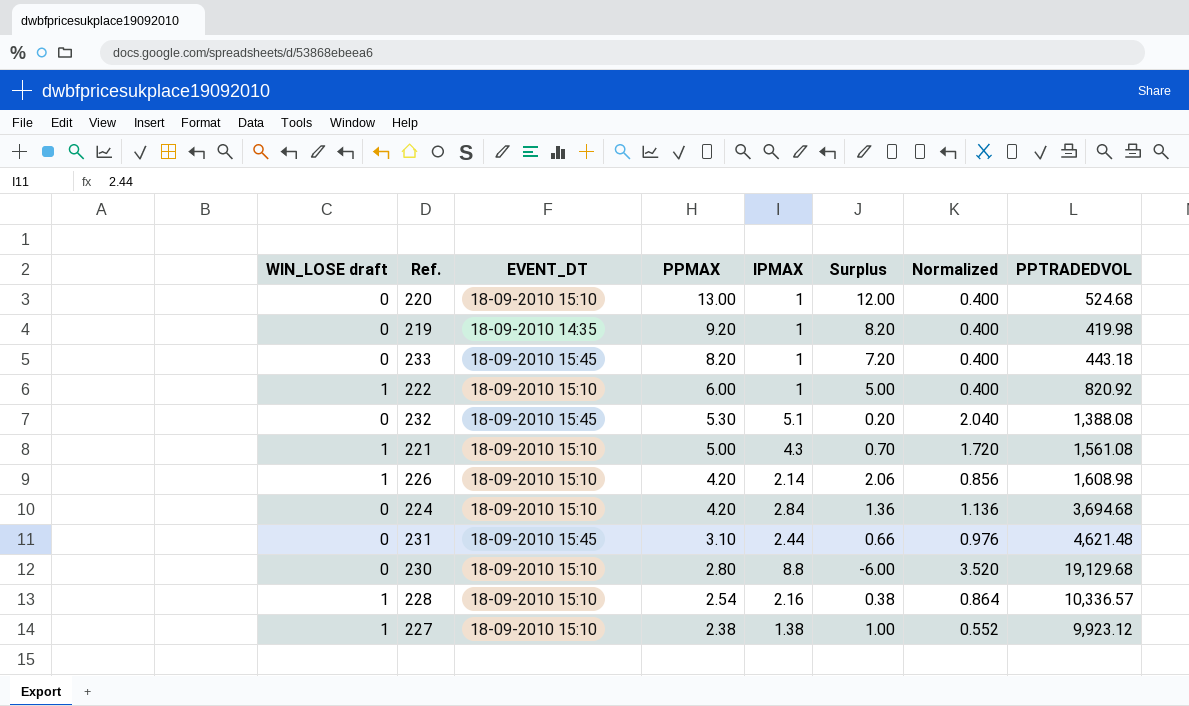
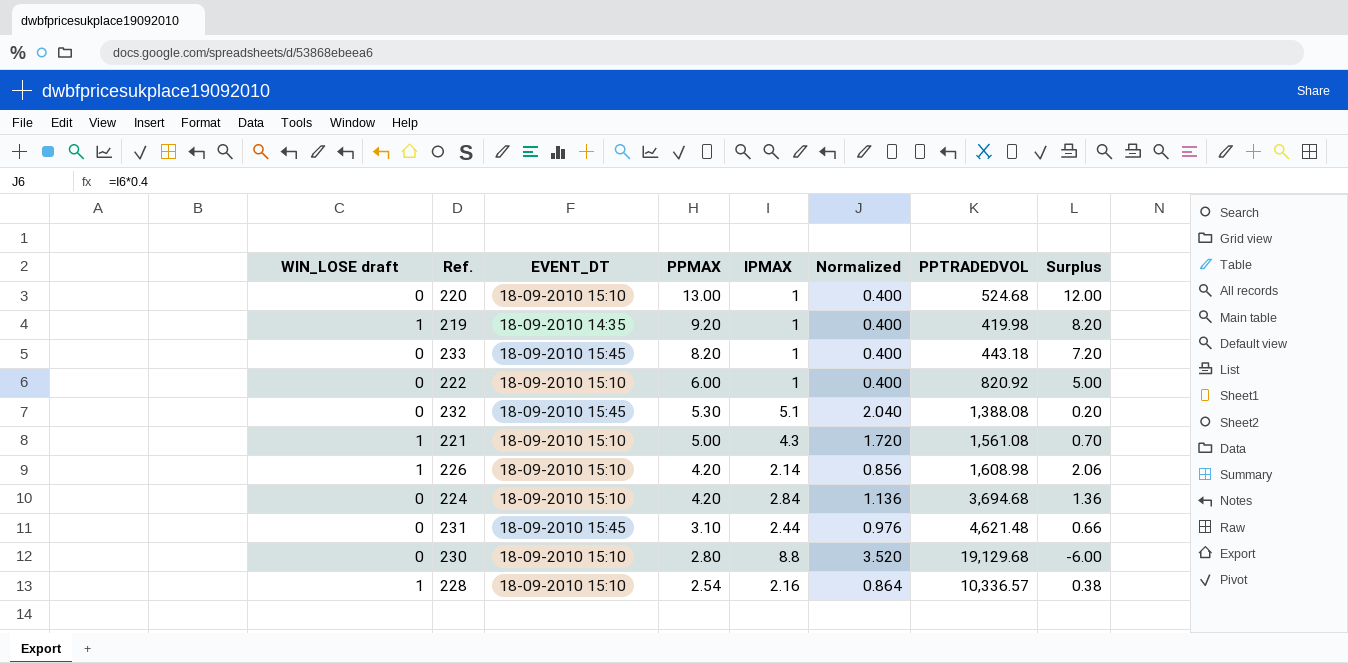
column Surplus | position: 6 -> 8
row 227: 1 | 18-09-2010 15:10 | 2.38 | 1.38 | 1.00 | 0.552 | 9,923.12 -> none
219 | WIN_LOSE draft: 0 -> 1
222 | WIN_LOSE draft: 1 -> 0

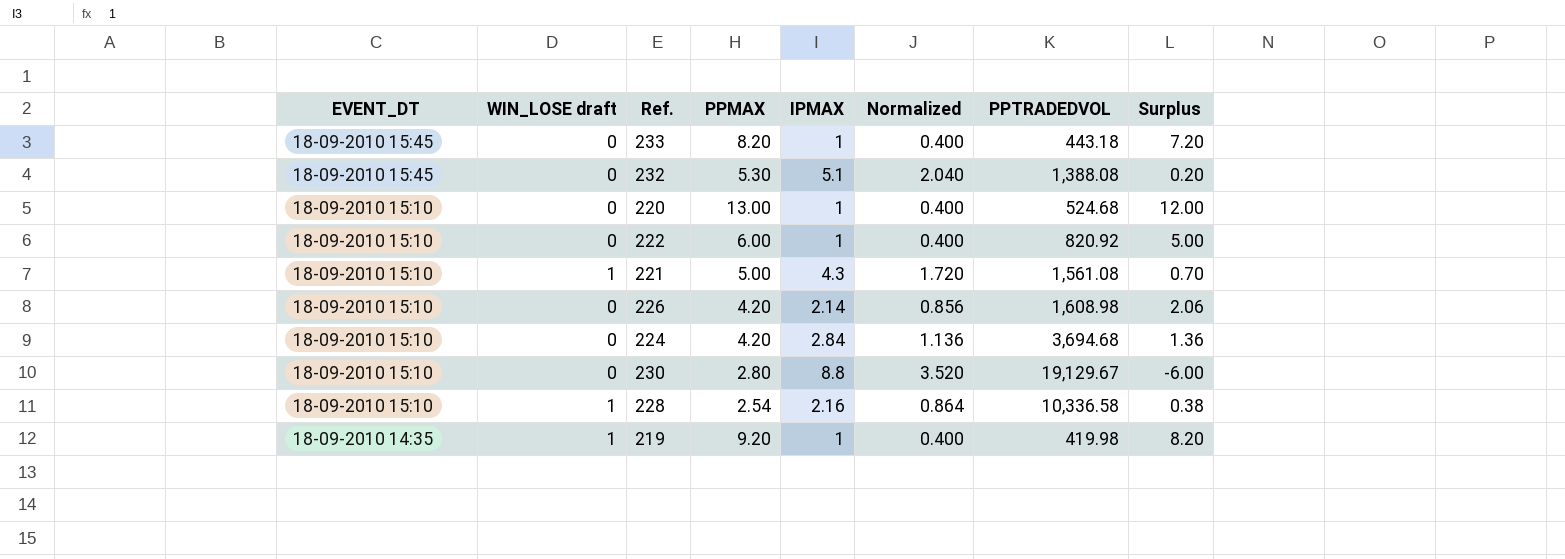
row order: PPMAX descending -> EVENT_DT descending
column EVENT_DT | position: 3 -> 1
row 231: 0 | 18-09-2010 15:45 | 3.10 | 2.44 | 0.976 | 4,621.48 | 0.66 -> none
226 | WIN_LOSE draft: 1 -> 0
230 | PPTRADEDVOL: 19,129.68 -> 19,129.67
228 | PPTRADEDVOL: 10,336.57 -> 10,336.58

